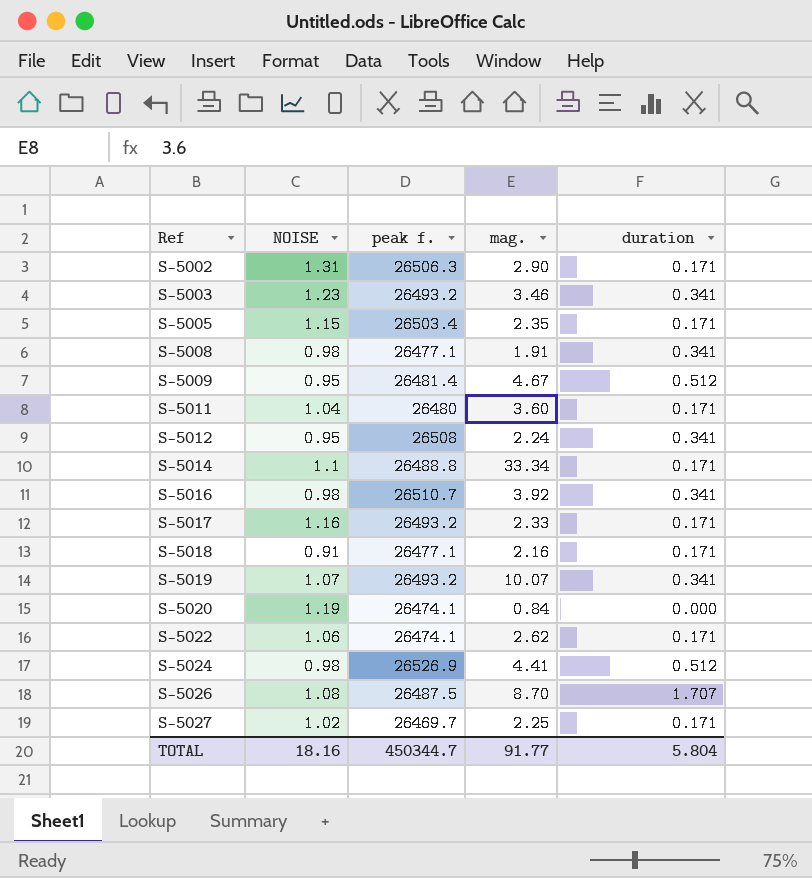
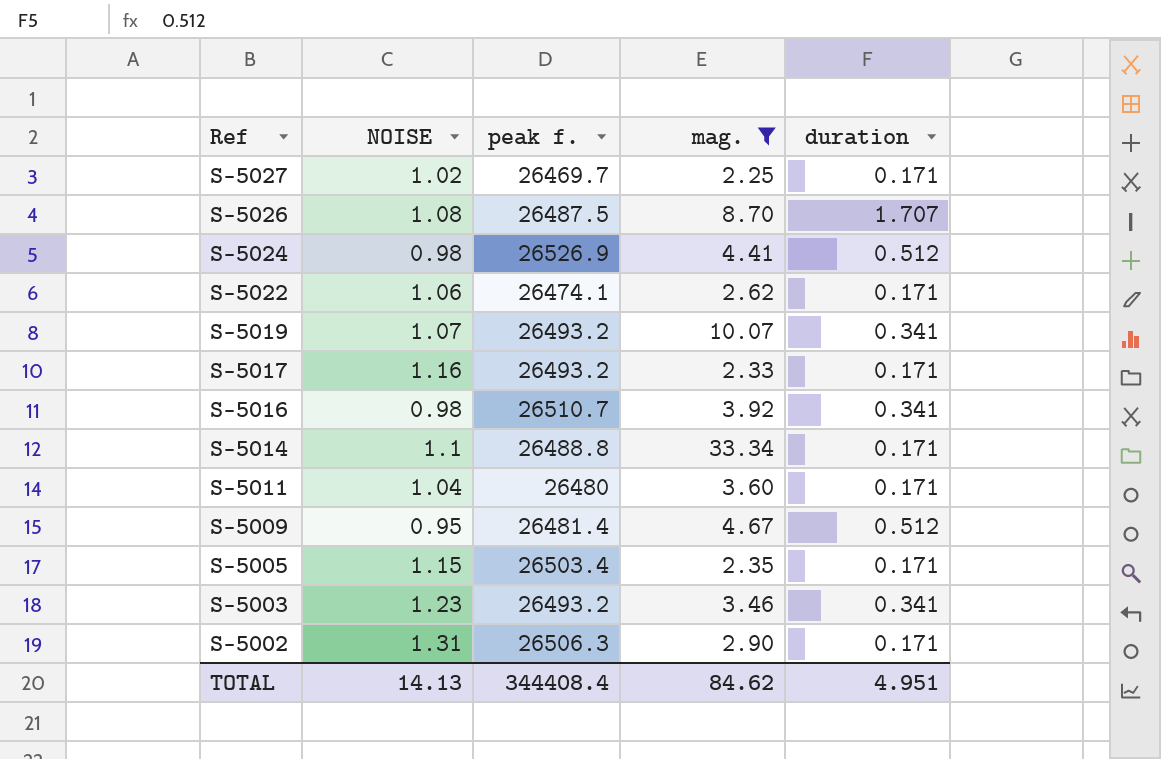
filter: none -> mag. >= 2.25
row order: Ref ascending -> Ref descending
TOTAL | NOISE: 18.16 -> 14.13
TOTAL | peak f.: 450344.7 -> 344408.4
TOTAL | mag.: 91.77 -> 84.62
TOTAL | duration: 5.804 -> 4.951

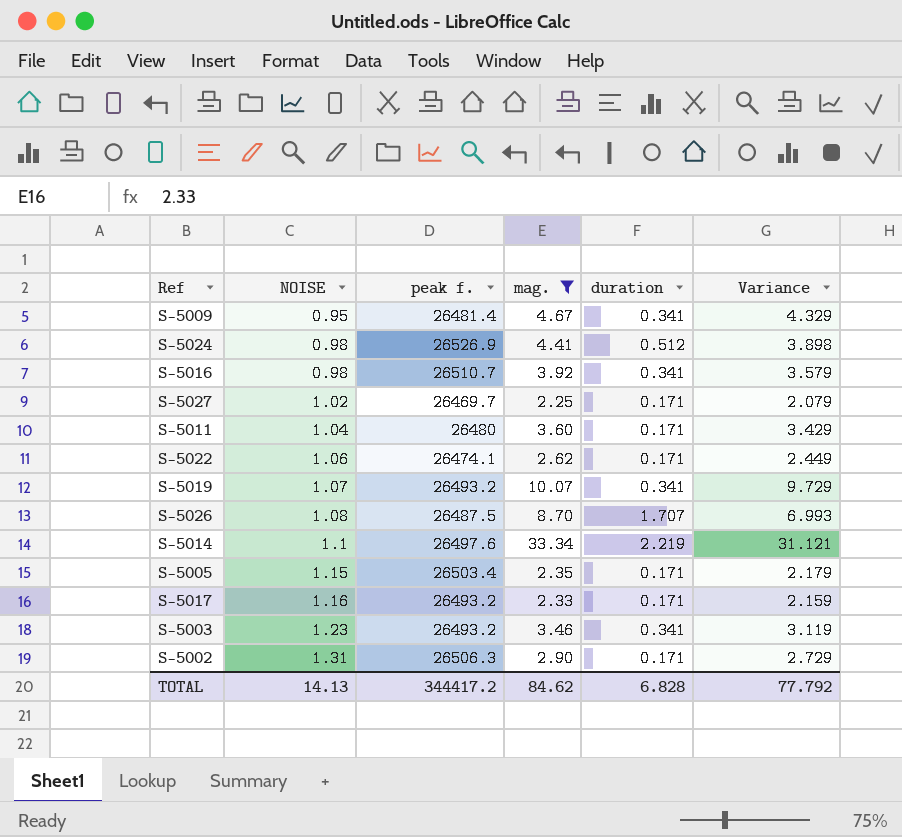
row order: Ref descending -> NOISE ascending
column Variance | formula: none -> [mag.] - [duration]
S-5009 | duration: 0.512 -> 0.341
S-5014 | peak f.: 26488.8 -> 26497.6
S-5014 | duration: 0.171 -> 2.219
TOTAL | peak f.: 344408.4 -> 344417.2
TOTAL | duration: 4.951 -> 6.828

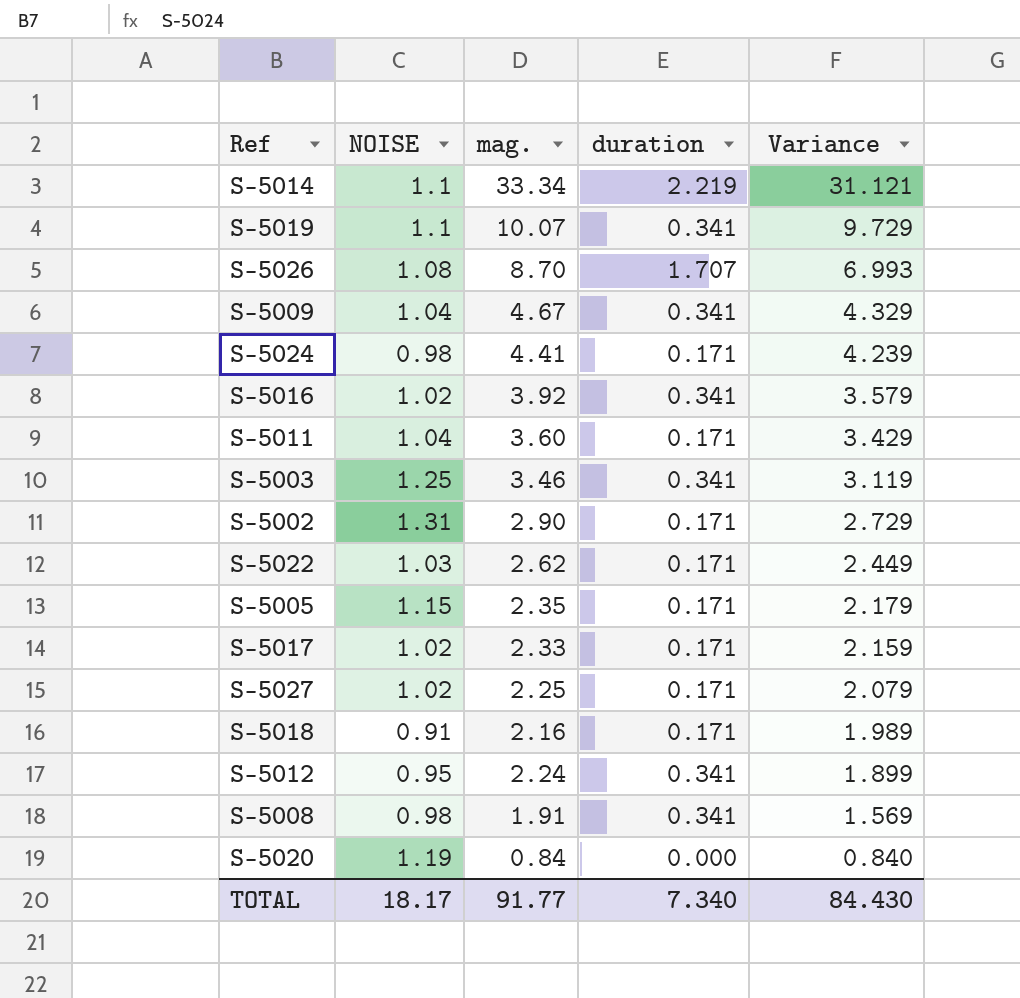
filter: mag. >= 2.25 -> none
row order: NOISE ascending -> Variance descending
column peak f. | position: 3 -> none
S-5019 | NOISE: 1.07 -> 1.1
S-5009 | NOISE: 0.95 -> 1.04
S-5024 | duration: 0.512 -> 0.171
S-5024 | Variance: 3.898 -> 4.239
S-5016 | NOISE: 0.98 -> 1.02
S-5003 | NOISE: 1.23 -> 1.25
S-5022 | NOISE: 1.06 -> 1.03
S-5017 | NOISE: 1.16 -> 1.02
TOTAL | NOISE: 14.13 -> 18.17
TOTAL | mag.: 84.62 -> 91.77
TOTAL | duration: 6.828 -> 7.340
TOTAL | Variance: 77.792 -> 84.430

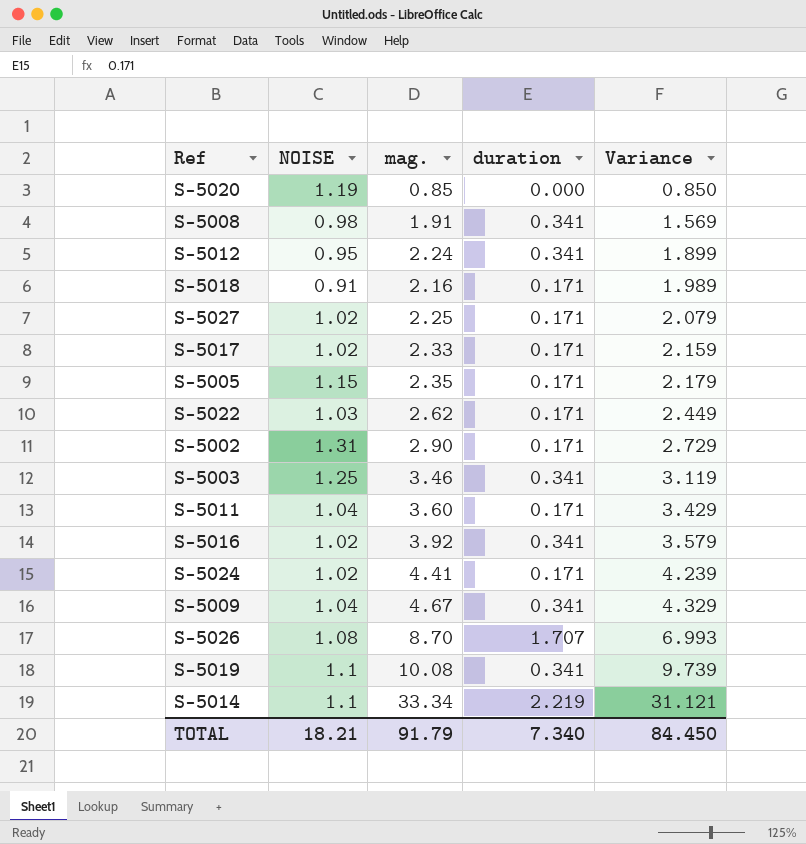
row order: Variance descending -> Variance ascending
S-5020 | mag.: 0.84 -> 0.85
S-5020 | Variance: 0.840 -> 0.850
S-5024 | NOISE: 0.98 -> 1.02
S-5019 | mag.: 10.07 -> 10.08
S-5019 | Variance: 9.729 -> 9.739
TOTAL | NOISE: 18.17 -> 18.21
TOTAL | mag.: 91.77 -> 91.79
TOTAL | Variance: 84.430 -> 84.450

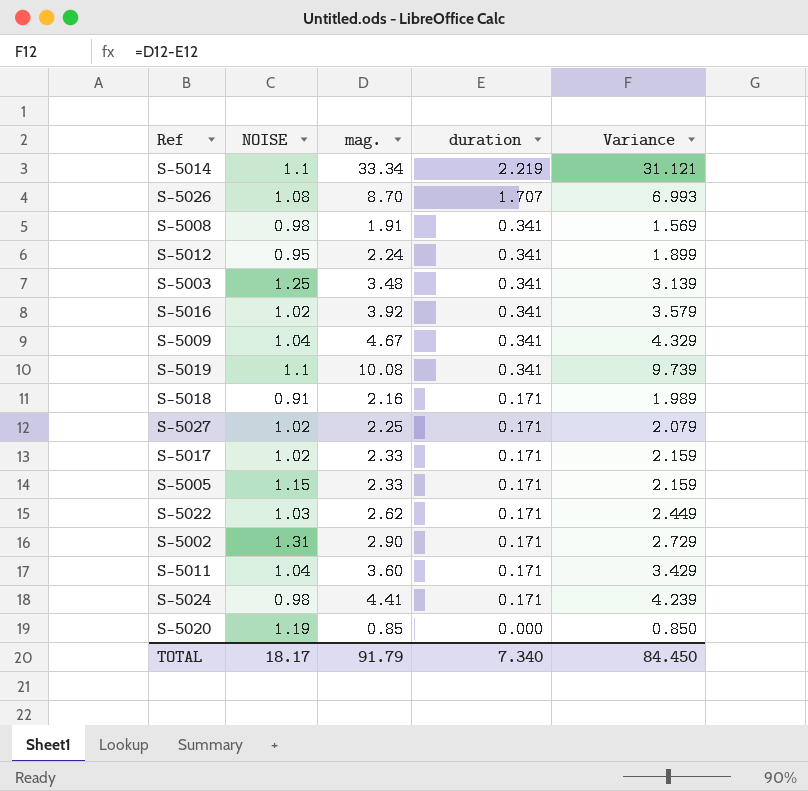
row order: Variance ascending -> duration descending
S-5003 | mag.: 3.46 -> 3.48
S-5003 | Variance: 3.119 -> 3.139
S-5005 | mag.: 2.35 -> 2.33
S-5005 | Variance: 2.179 -> 2.159
S-5024 | NOISE: 1.02 -> 0.98
TOTAL | NOISE: 18.21 -> 18.17

